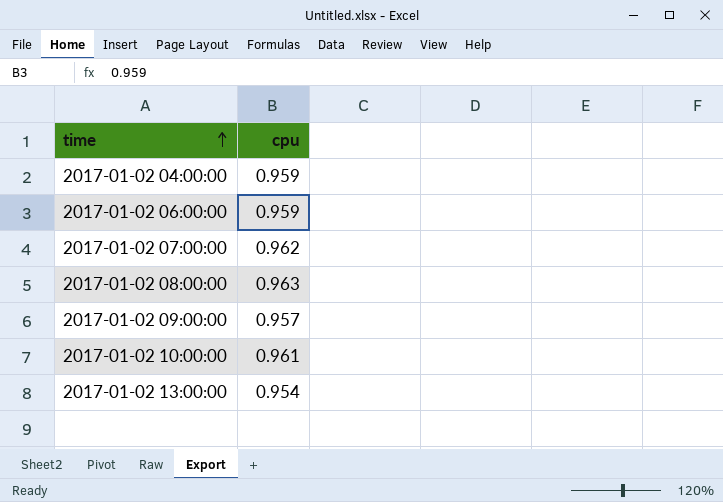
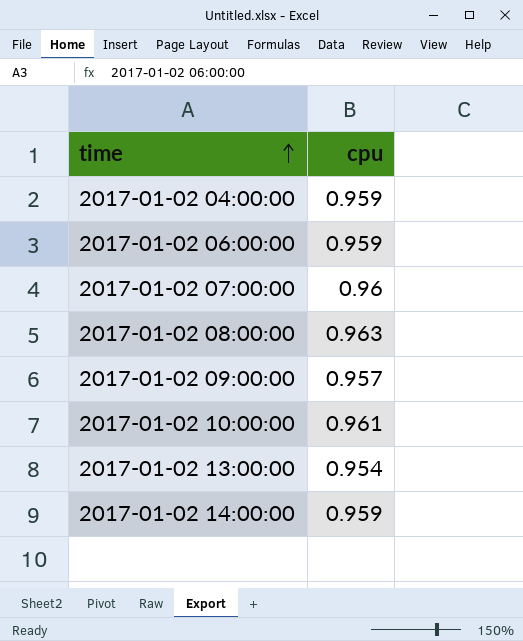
2017-01-02 07:00:00 | cpu: 0.962 -> 0.96
row 2017-01-02 14:00:00: none -> 0.959

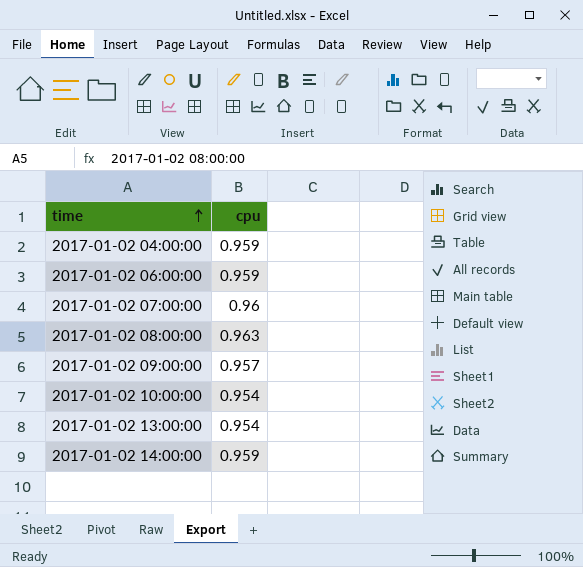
2017-01-02 10:00:00 | cpu: 0.961 -> 0.954

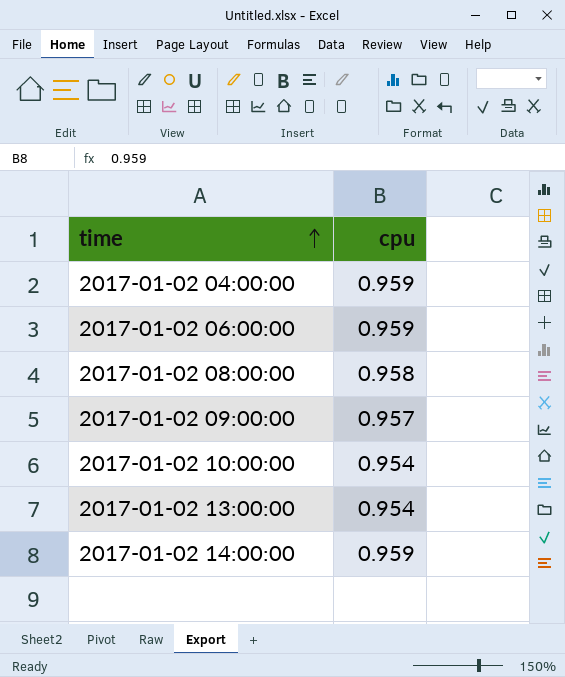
row 2017-01-02 07:00:00: 0.96 -> none
2017-01-02 08:00:00 | cpu: 0.963 -> 0.958

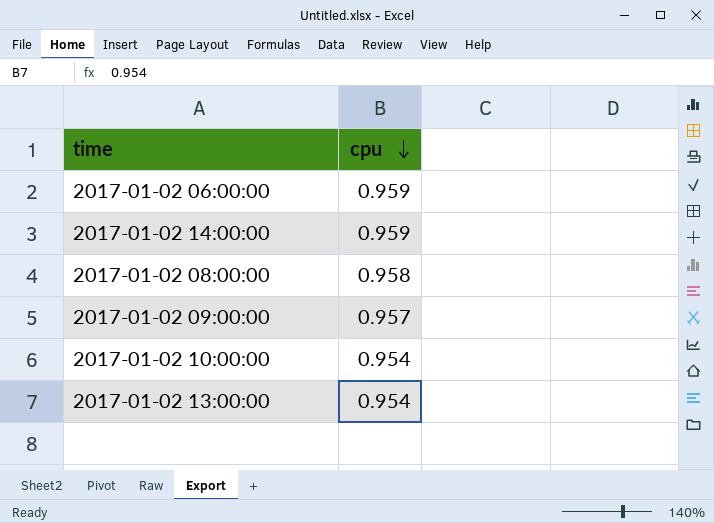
row order: time ascending -> cpu descending
row 2017-01-02 04:00:00: 0.959 -> none

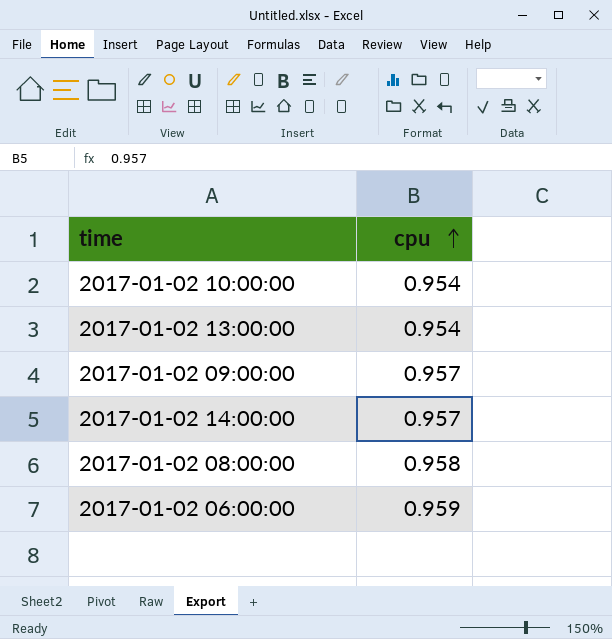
row order: cpu descending -> cpu ascending
2017-01-02 14:00:00 | cpu: 0.959 -> 0.957

